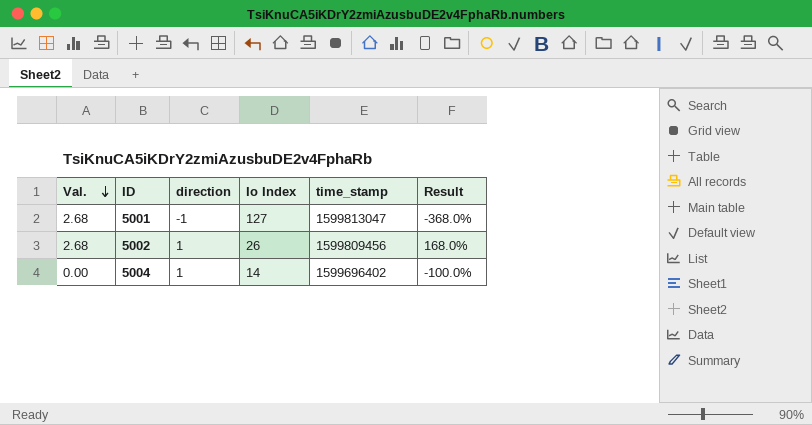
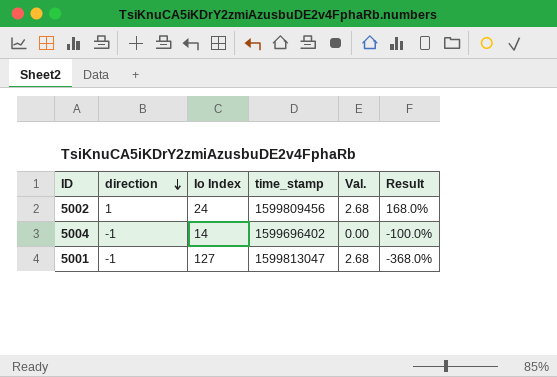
row order: Val. descending -> direction descending
column Val. | position: 1 -> 5
5002 | Io Index: 26 -> 24
5004 | direction: 1 -> -1

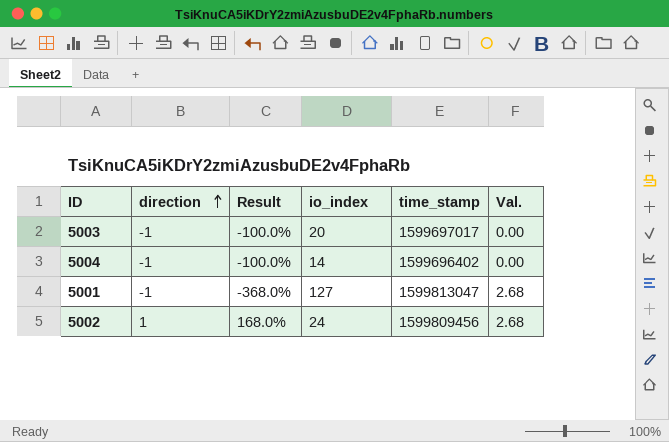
row order: direction descending -> direction ascending
column Result | position: 6 -> 3
column name: Io Index -> io_index
row 5003: none -> -1 | -100.0% | 20 | 1599697017 | 0.00

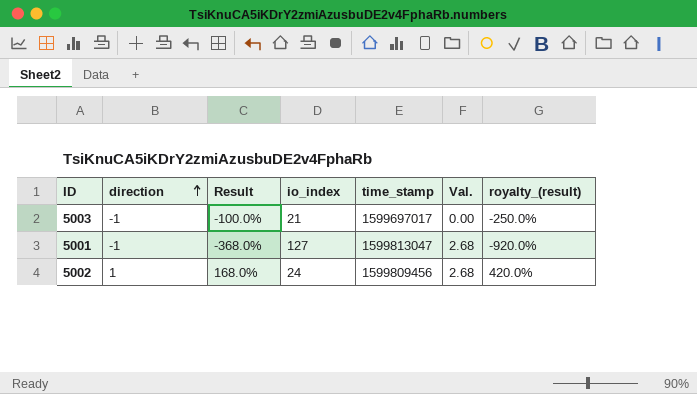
column royalty_(result) | formula: none -> [Result] * 2.5
row 5004: -1 | -100.0% | 14 | 1599696402 | 0.00 -> none
5003 | io_index: 20 -> 21

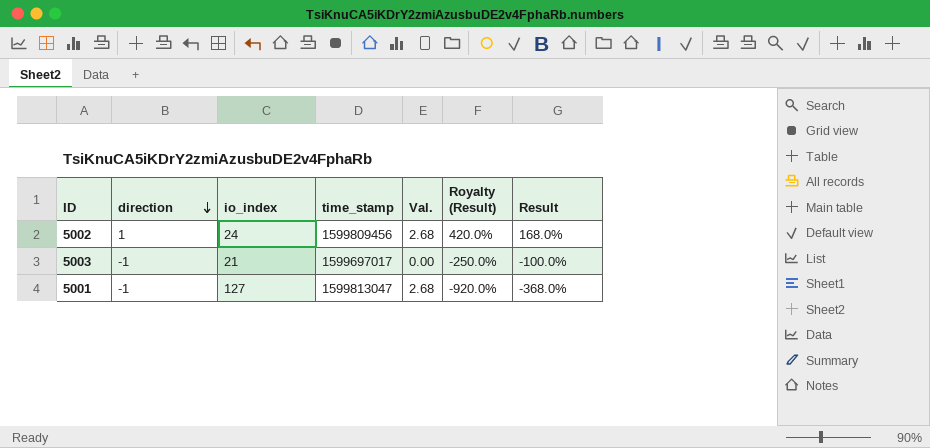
row order: direction ascending -> direction descending
column name: royalty_(result) -> Royalty (Result)
column Result | position: 3 -> 7

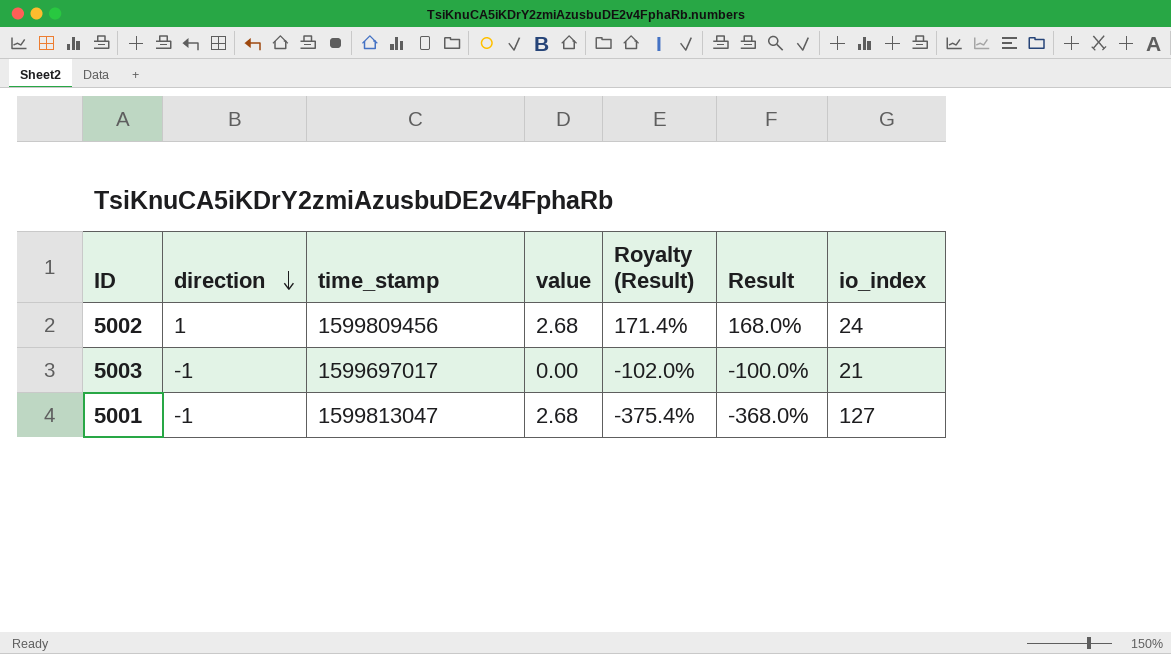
column name: Val. -> value
column Royalty (Result) | formula: [Result] * 2.5 -> [Result] * 1.02
column io_index | position: 3 -> 7

